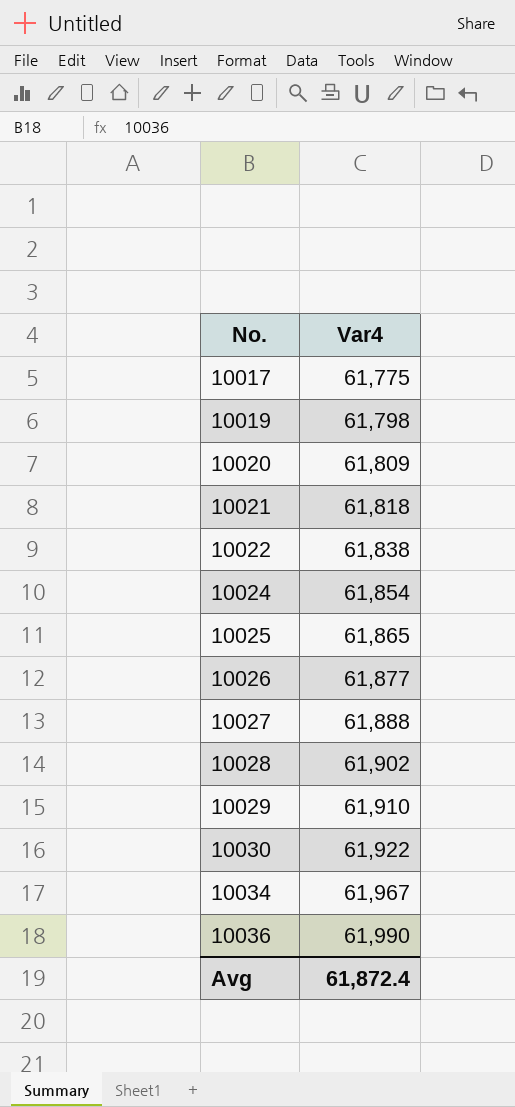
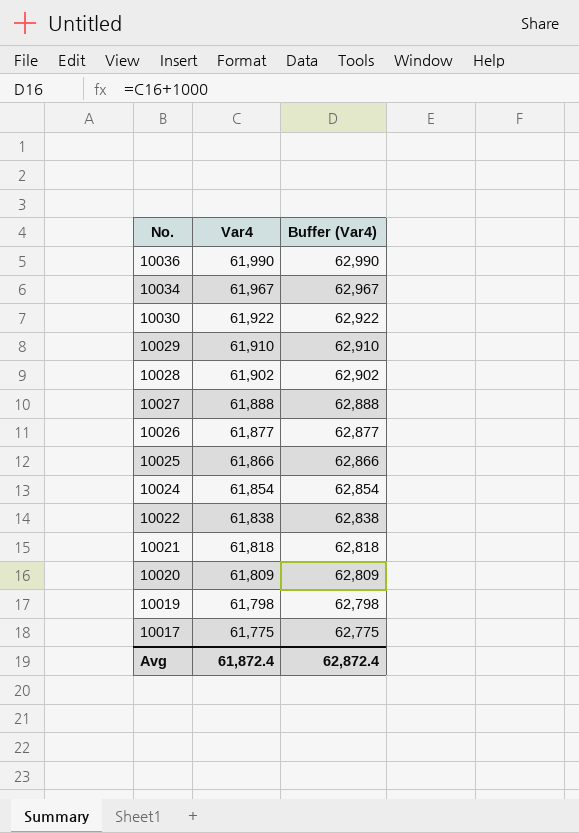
row order: No. ascending -> No. descending
column Buffer (Var4) | formula: none -> [Var4] + 1000
10025 | Var4: 61,865 -> 61,866

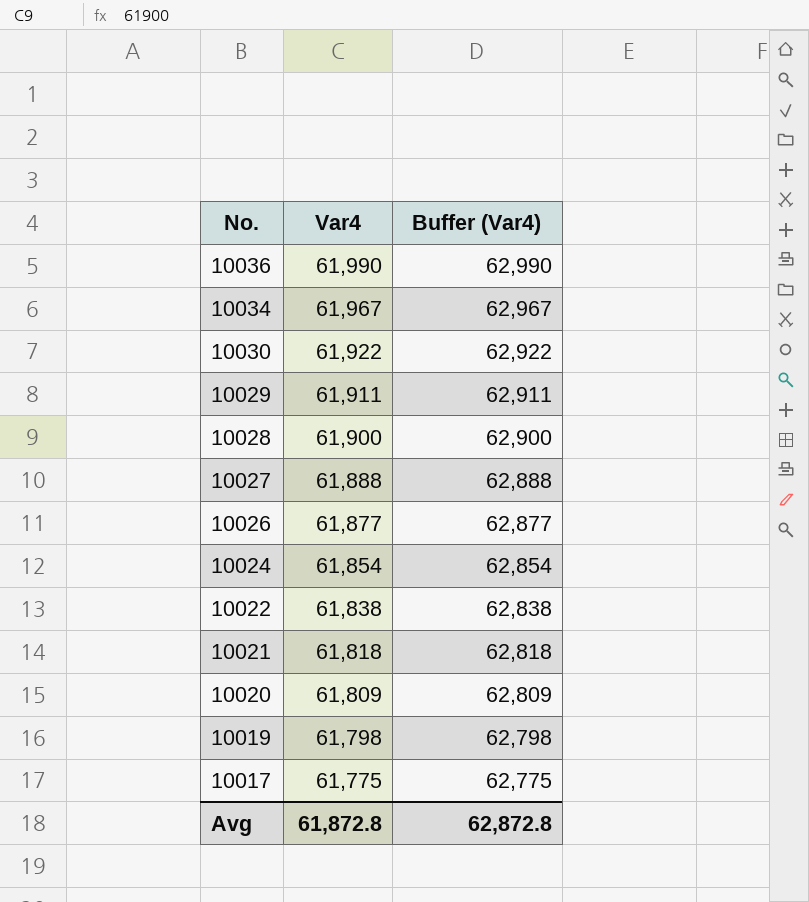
row 10025: 61,866 | 62,866 -> none
10029 | Var4: 61,910 -> 61,911
10029 | Buffer (Var4): 62,910 -> 62,911
10028 | Var4: 61,902 -> 61,900
10028 | Buffer (Var4): 62,902 -> 62,900
Avg | Var4: 61,872.4 -> 61,872.8
Avg | Buffer (Var4): 62,872.4 -> 62,872.8

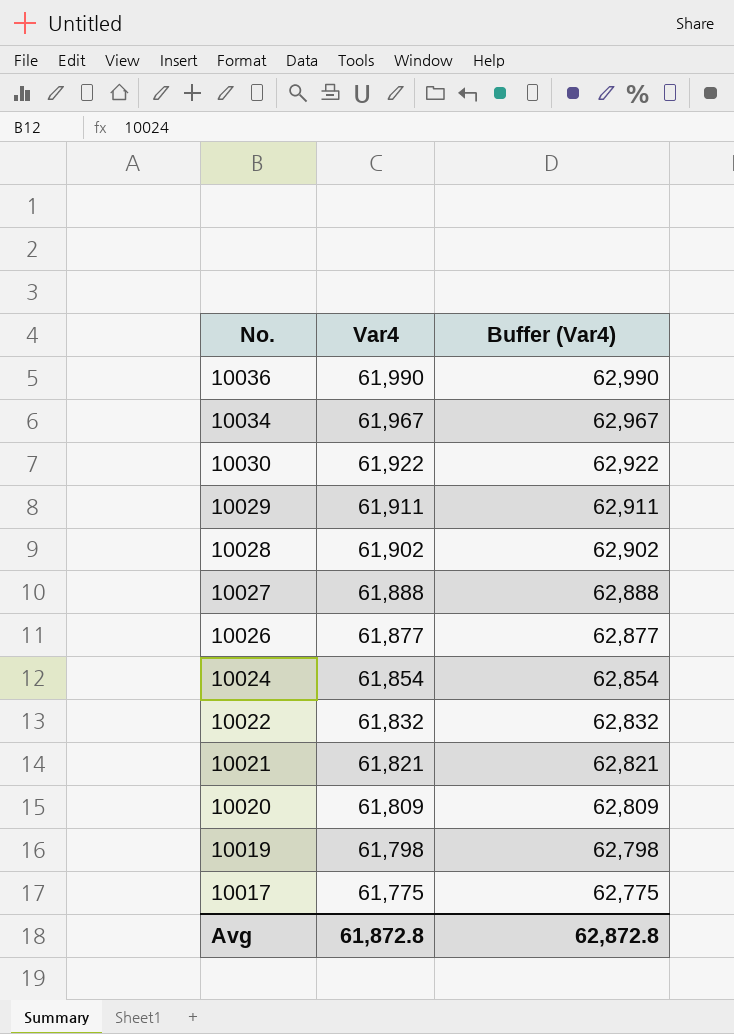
10028 | Var4: 61,900 -> 61,902
10028 | Buffer (Var4): 62,900 -> 62,902
10022 | Var4: 61,838 -> 61,832
10022 | Buffer (Var4): 62,838 -> 62,832
10021 | Var4: 61,818 -> 61,821
10021 | Buffer (Var4): 62,818 -> 62,821

